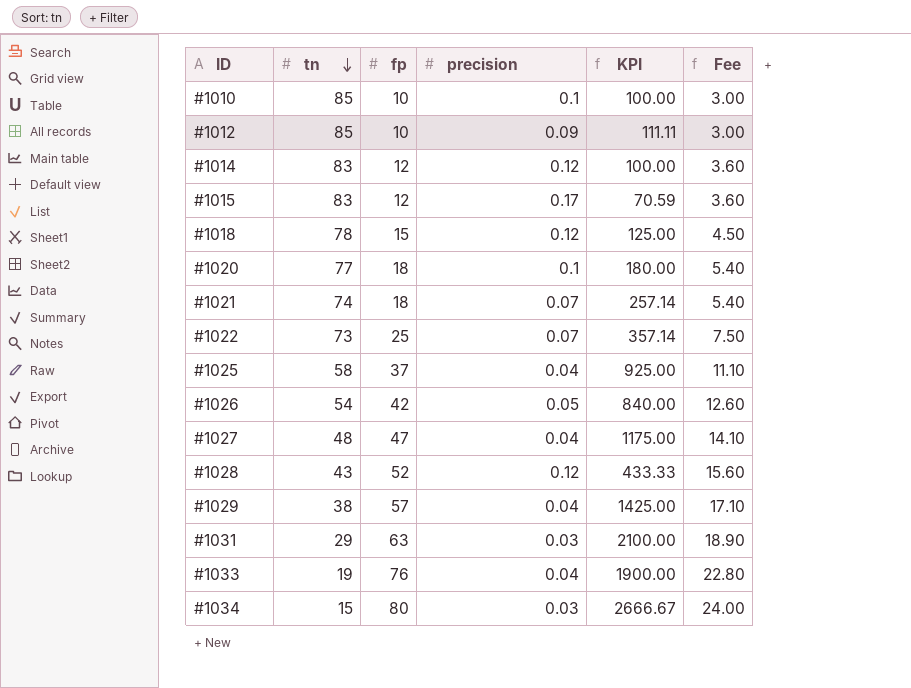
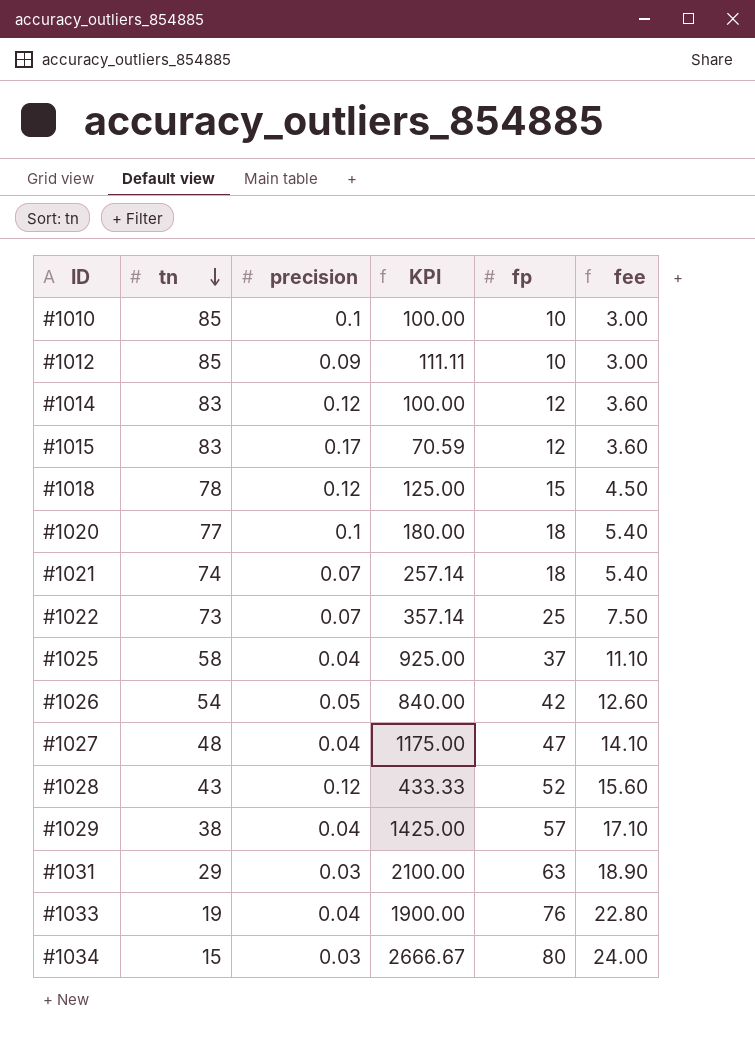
column fp | position: 3 -> 5
column name: Fee -> fee

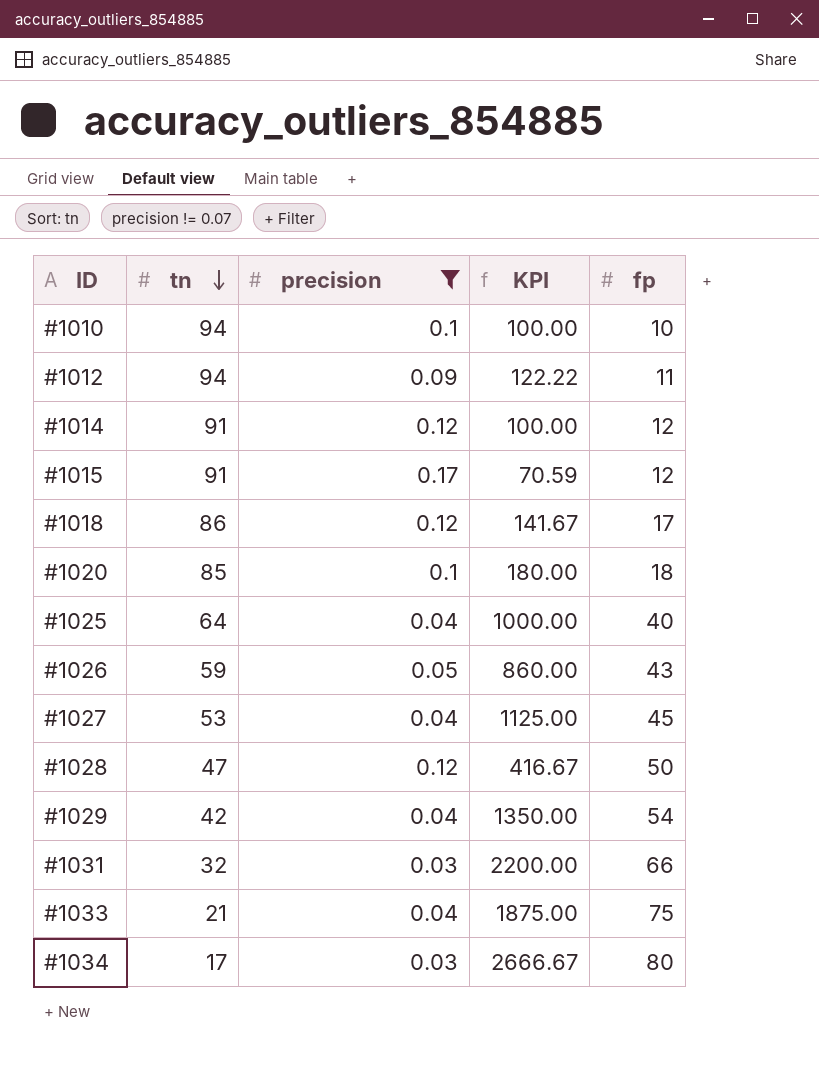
filter: none -> precision != 0.07
column fee | formula: [fp] * 0.3 -> none
#1010 | tn: 85 -> 94
#1012 | tn: 85 -> 94
#1012 | KPI: 111.11 -> 122.22
#1012 | fp: 10 -> 11
#1014 | tn: 83 -> 91
#1015 | tn: 83 -> 91
#1018 | tn: 78 -> 86
#1018 | KPI: 125.00 -> 141.67
#1018 | fp: 15 -> 17
#1020 | tn: 77 -> 85
#1025 | tn: 58 -> 64
#1025 | KPI: 925.00 -> 1000.00
#1025 | fp: 37 -> 40
#1026 | tn: 54 -> 59
#1026 | KPI: 840.00 -> 860.00
#1026 | fp: 42 -> 43
#1027 | tn: 48 -> 53
#1027 | KPI: 1175.00 -> 1125.00
#1027 | fp: 47 -> 45
#1028 | tn: 43 -> 47
#1028 | KPI: 433.33 -> 416.67
#1028 | fp: 52 -> 50
#1029 | tn: 38 -> 42
#1029 | KPI: 1425.00 -> 1350.00
#1029 | fp: 57 -> 54
#1031 | tn: 29 -> 32
#1031 | KPI: 2100.00 -> 2200.00
#1031 | fp: 63 -> 66
#1033 | tn: 19 -> 21
#1033 | KPI: 1900.00 -> 1875.00
#1033 | fp: 76 -> 75
#1034 | tn: 15 -> 17

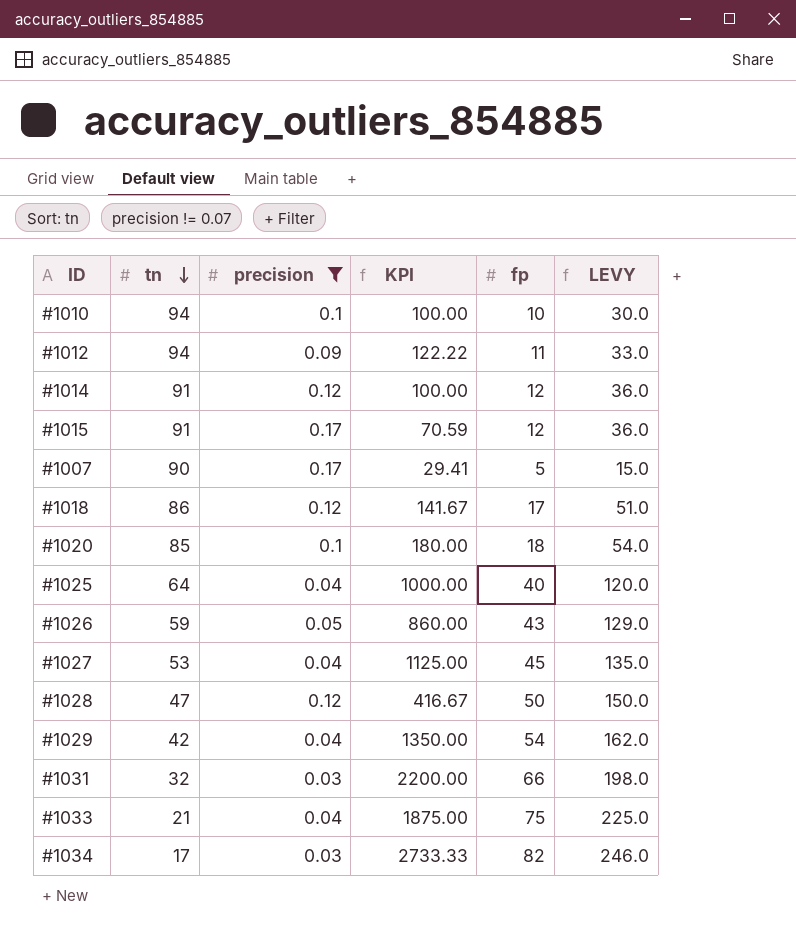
column LEVY | formula: none -> [fp] * 3
row #1007: none -> 90 | 0.17 | 29.41 | 5 | 15.0
#1034 | KPI: 2666.67 -> 2733.33
#1034 | fp: 80 -> 82

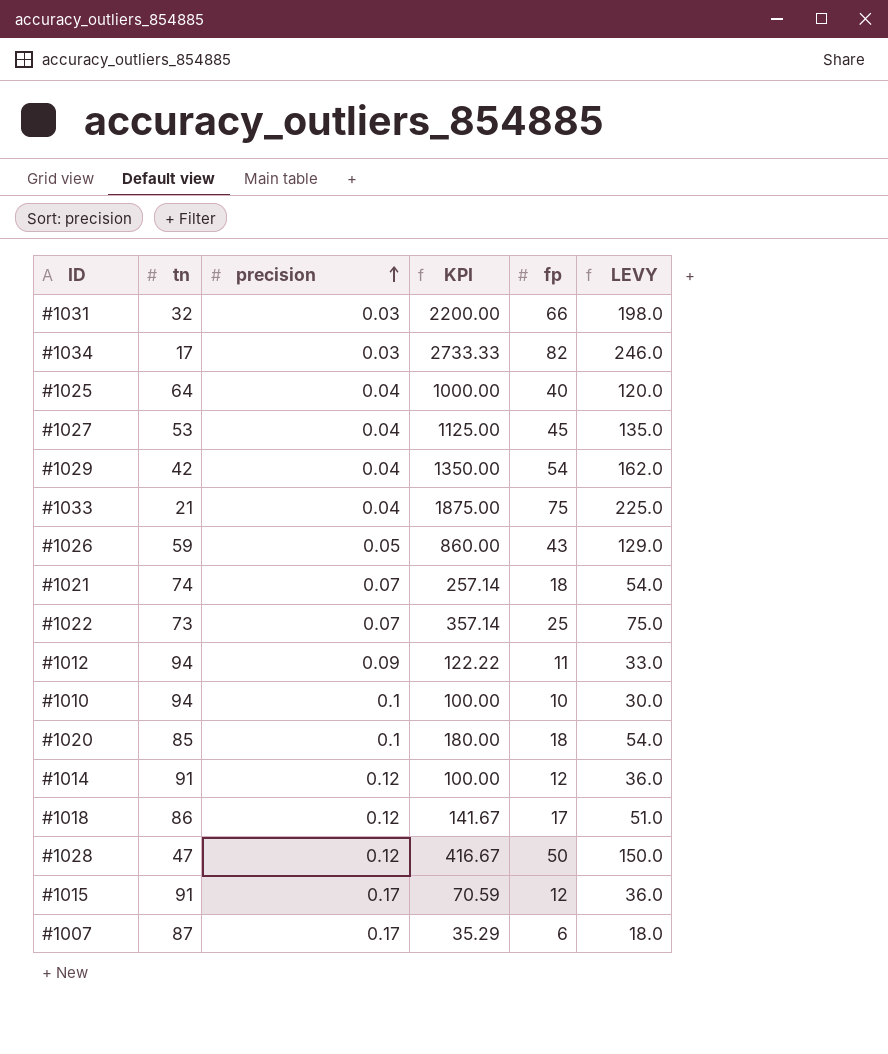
filter: precision != 0.07 -> none
row order: tn descending -> precision ascending
#1007 | tn: 90 -> 87
#1007 | KPI: 29.41 -> 35.29
#1007 | fp: 5 -> 6
#1007 | LEVY: 15.0 -> 18.0

